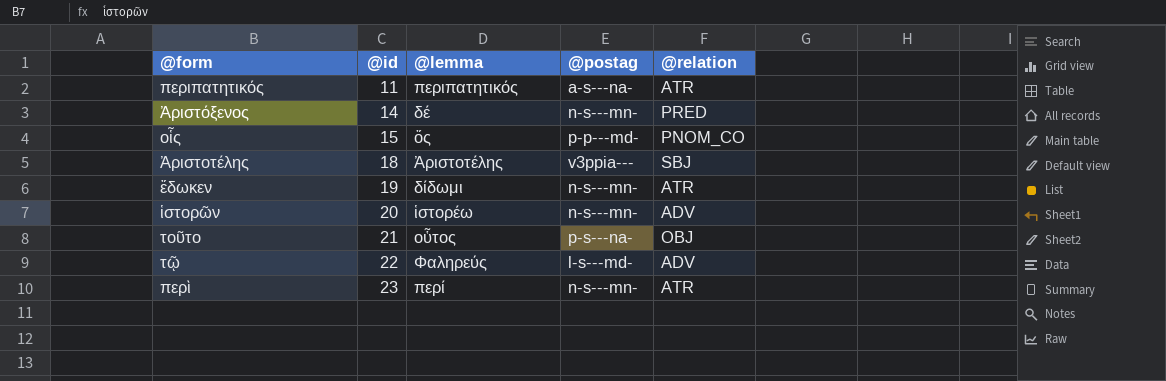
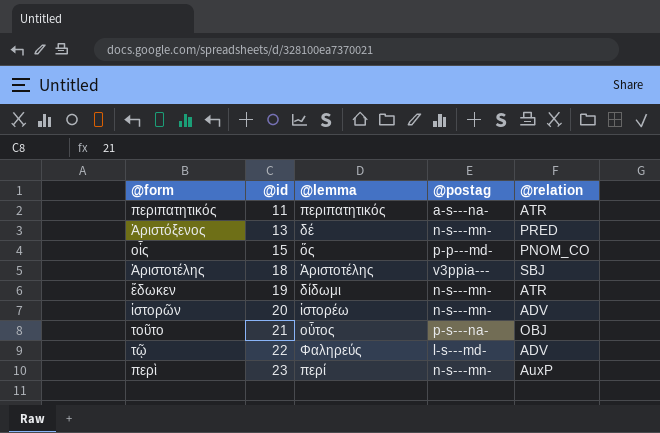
Ἀριστόξενος | @id: 14 -> 13
περὶ | @relation: ATR -> AuxP

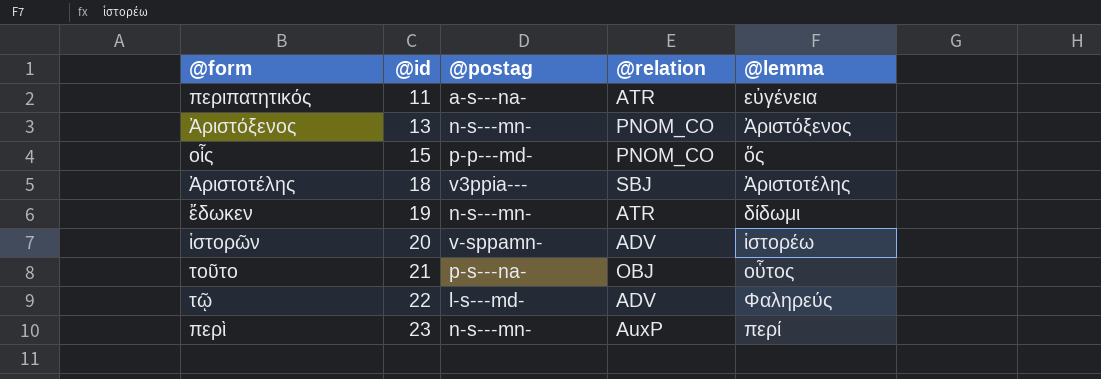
column @lemma | position: 3 -> 5
περιπατητικός | @lemma: περιπατητικός -> εὐγένεια
Ἀριστόξενος | @relation: PRED -> PNOM_CO
Ἀριστόξενος | @lemma: δέ -> Ἀριστόξενος
ἱστορῶν | @postag: n-s---mn- -> v-sppamn-

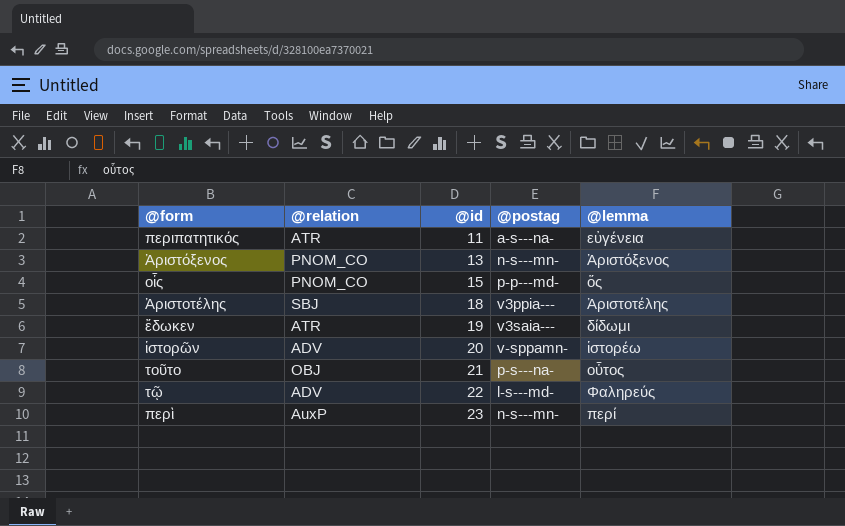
column @relation | position: 4 -> 2
ἔδωκεν | @postag: n-s---mn- -> v3saia---

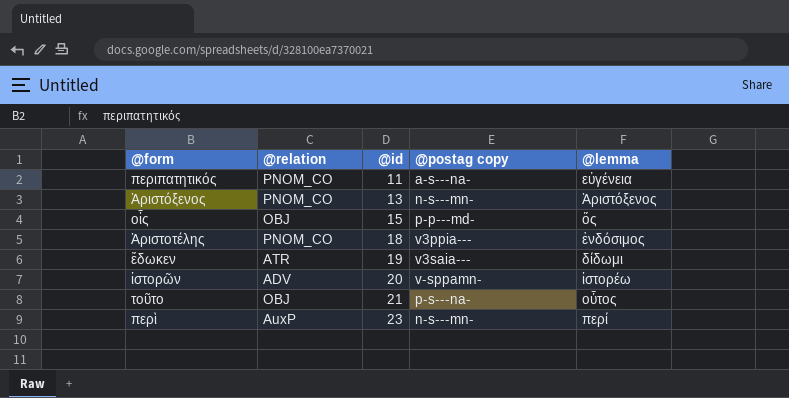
column name: @postag -> @postag copy
row τῷ: ADV | 22 | l-s---md- | Φαληρεύς -> none
περιπατητικός | @relation: ATR -> PNOM_CO
οἷς | @relation: PNOM_CO -> OBJ
Ἀριστοτέλης | @relation: SBJ -> PNOM_CO
Ἀριστοτέλης | @lemma: Ἀριστοτέλης -> ἐνδόσιμος

